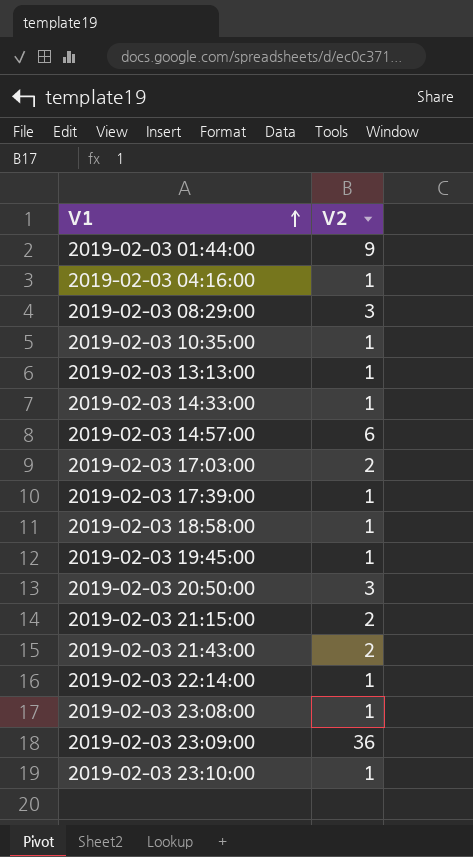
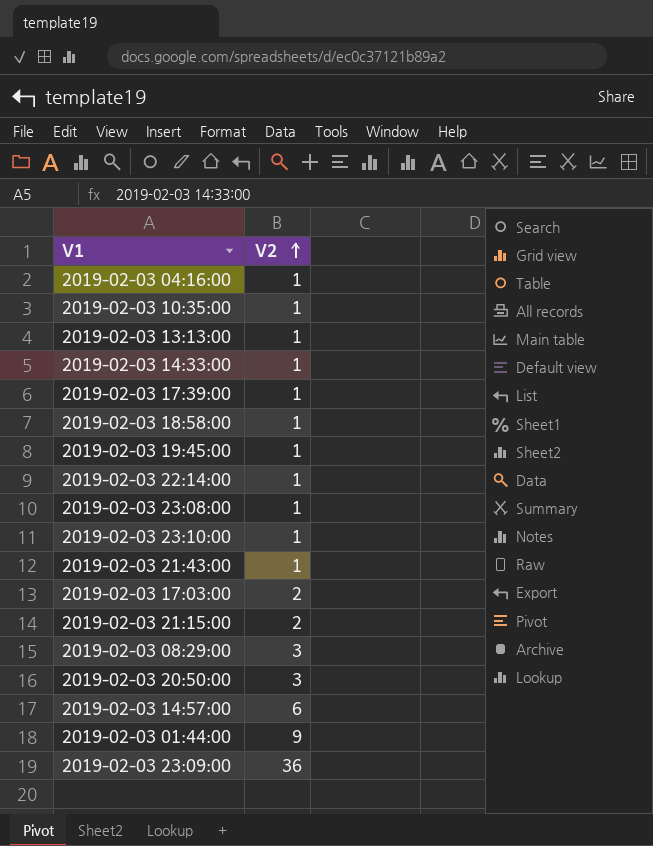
row order: V1 ascending -> V2 ascending
2019-02-03 21:43:00 | V2: 2 -> 1

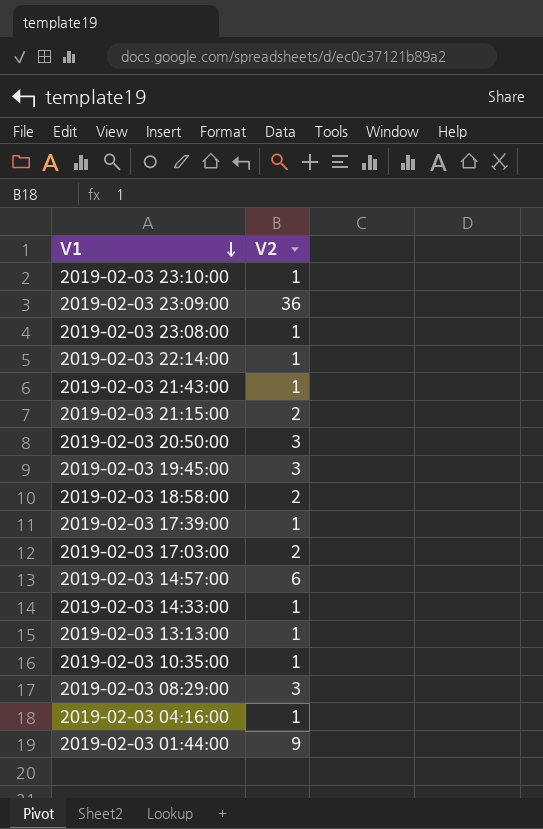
row order: V2 ascending -> V1 descending
2019-02-03 19:45:00 | V2: 1 -> 3
2019-02-03 18:58:00 | V2: 1 -> 2

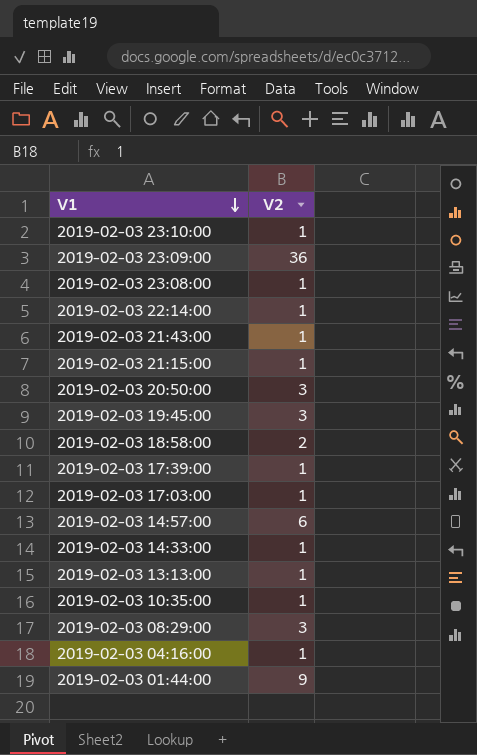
2019-02-03 21:15:00 | V2: 2 -> 1
2019-02-03 17:03:00 | V2: 2 -> 1

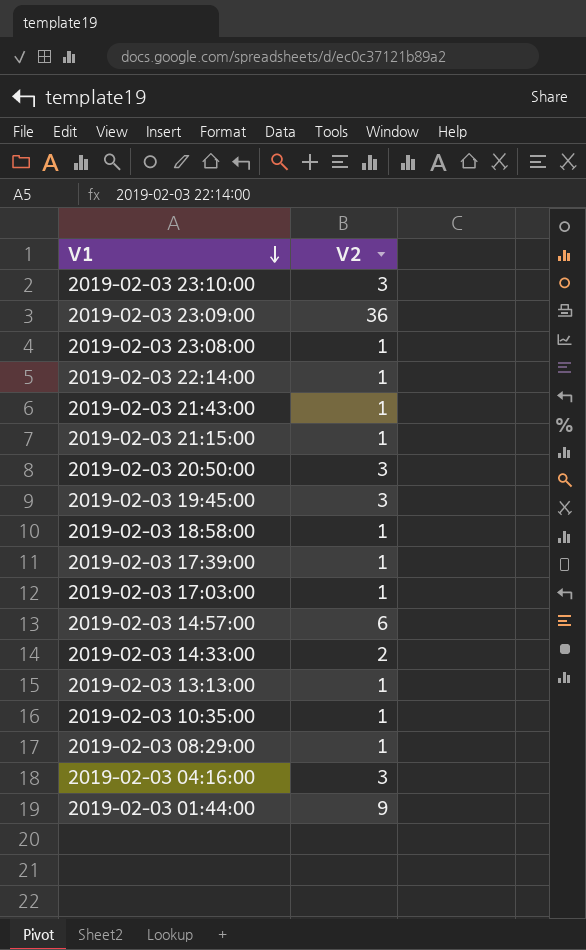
2019-02-03 23:10:00 | V2: 1 -> 3
2019-02-03 18:58:00 | V2: 2 -> 1
2019-02-03 14:33:00 | V2: 1 -> 2
2019-02-03 08:29:00 | V2: 3 -> 1
2019-02-03 04:16:00 | V2: 1 -> 3

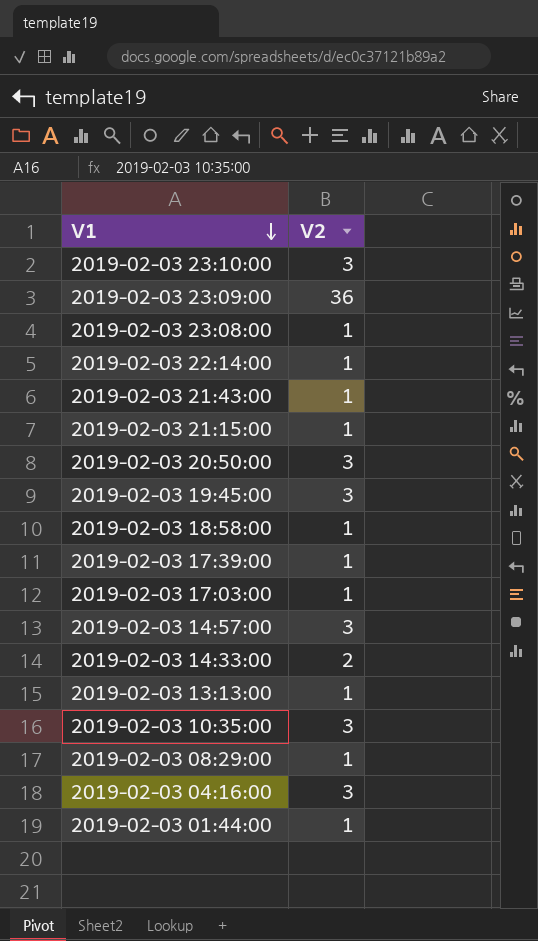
2019-02-03 14:57:00 | V2: 6 -> 3
2019-02-03 10:35:00 | V2: 1 -> 3
2019-02-03 01:44:00 | V2: 9 -> 1

